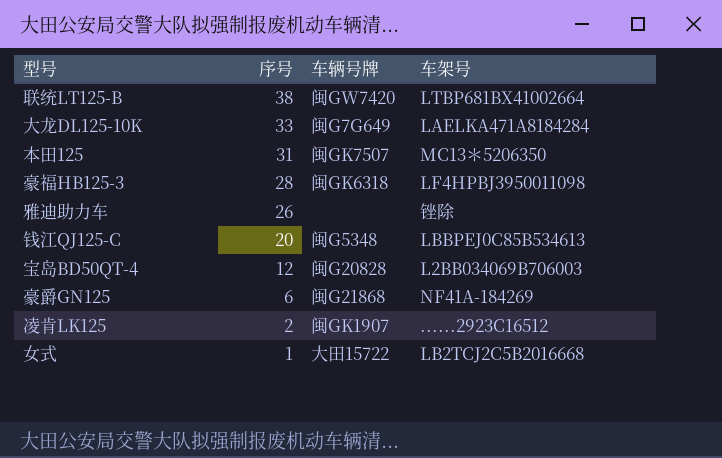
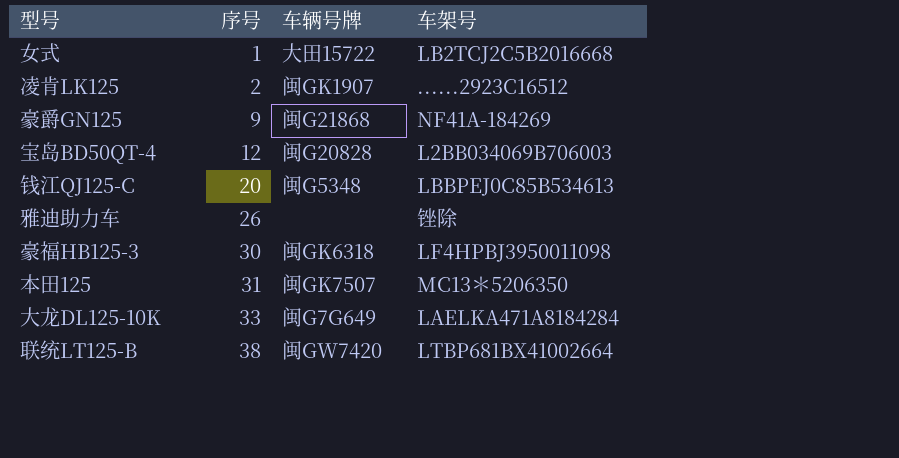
row order: 序号 descending -> 序号 ascending
豪爵GN125 | 序号: 6 -> 9
豪福HB125-3 | 序号: 28 -> 30

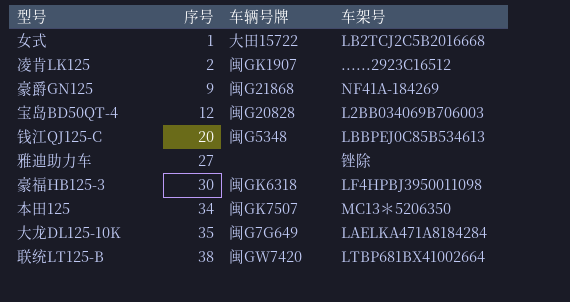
雅迪助力车 | 序号: 26 -> 27
本田125 | 序号: 31 -> 34
大龙DL125-10K | 序号: 33 -> 35

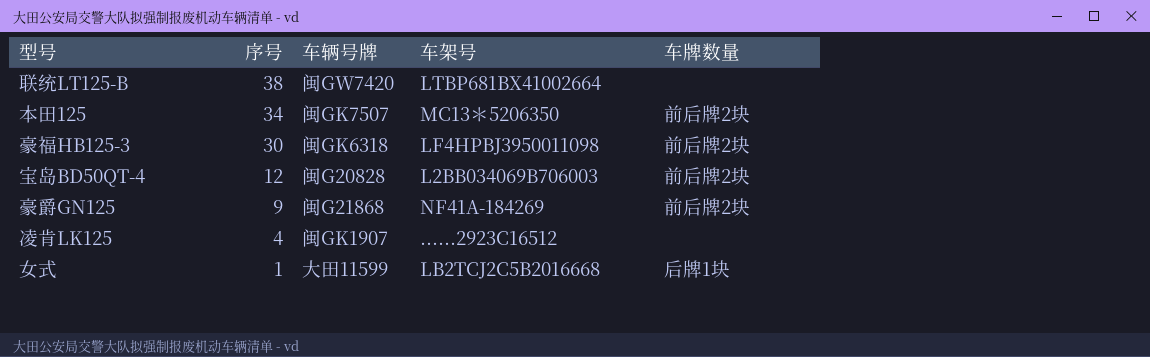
row order: 序号 ascending -> 序号 descending
column 车牌数量 | position: none -> 5
row 钱江QJ125-C: 20 | 闽G5348 | LBBPEJ0C85B534613 -> none
row 雅迪助力车: 27 | none | 锉除 -> none
row 大龙DL125-10K: 35 | 闽G7G649 | LAELKA471A8184284 -> none
凌肯LK125 | 序号: 2 -> 4
女式 | 车辆号牌: 大田15722 -> 大田11599

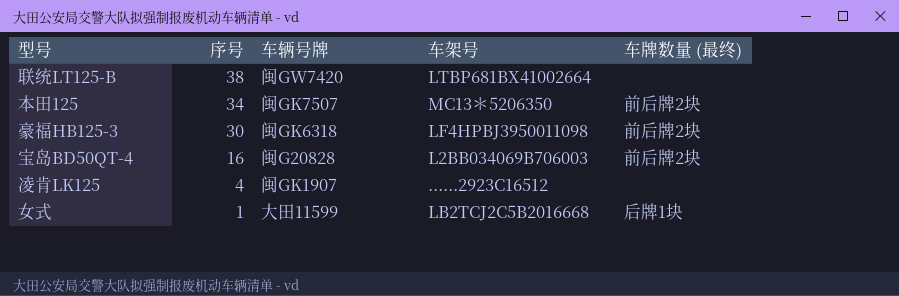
column name: 车牌数量 -> 车牌数量 (最终)
row 豪爵GN125: 9 | 闽G21868 | NF41A-184269 | 前后牌2块 -> none
宝岛BD50QT-4 | 序号: 12 -> 16

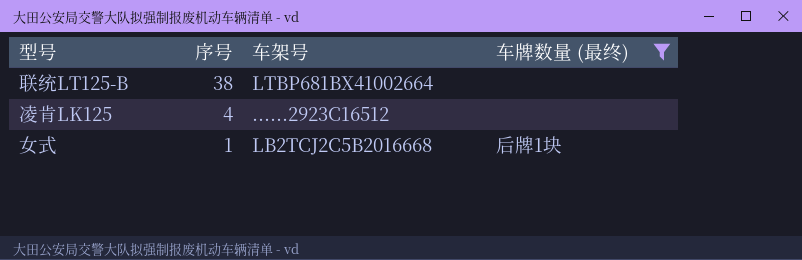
filter: none -> 车牌数量 (最终) != 前后牌2块
column 车辆号牌 | position: 3 -> none

